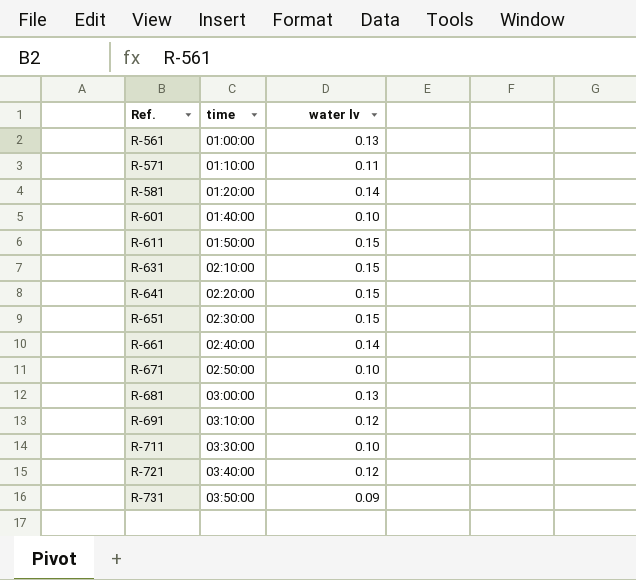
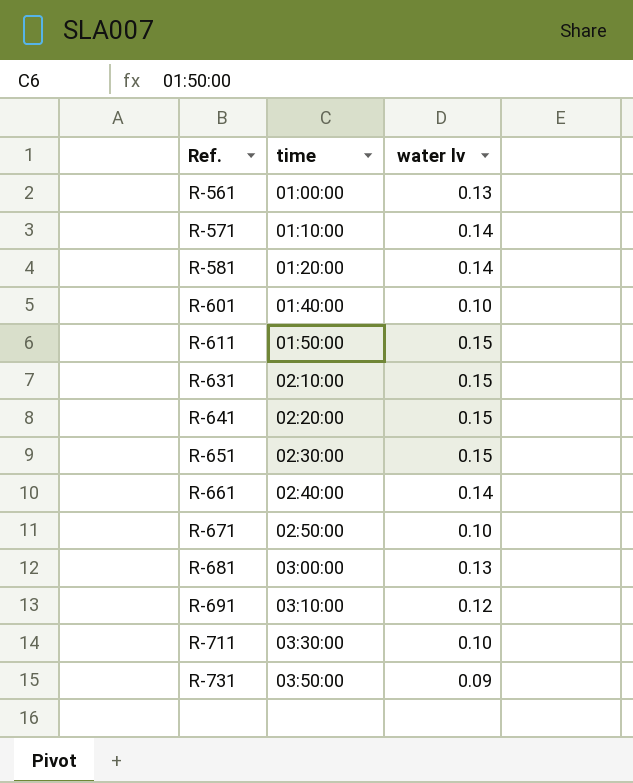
row R-721: 03:40:00 | 0.12 -> none
R-571 | water lv: 0.11 -> 0.14

